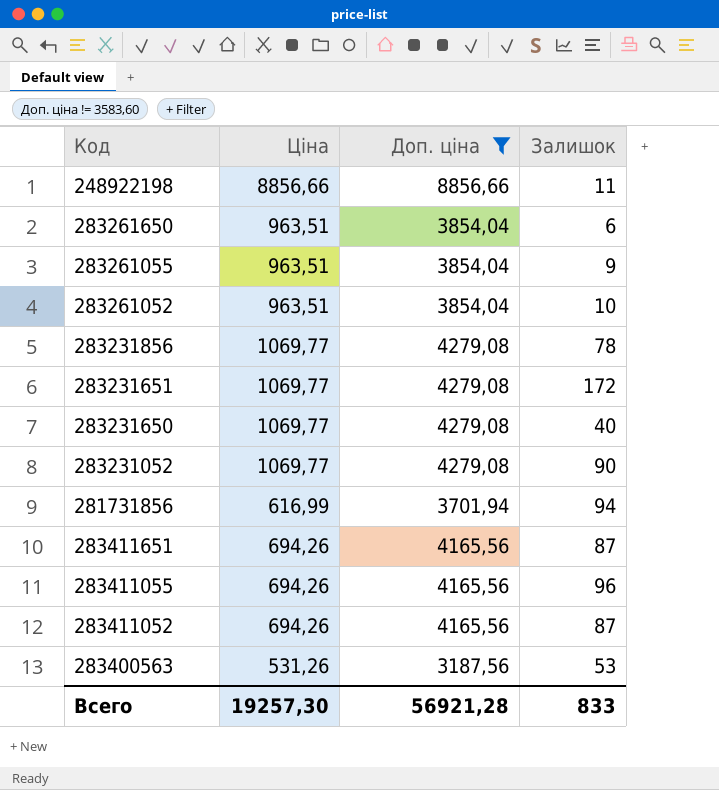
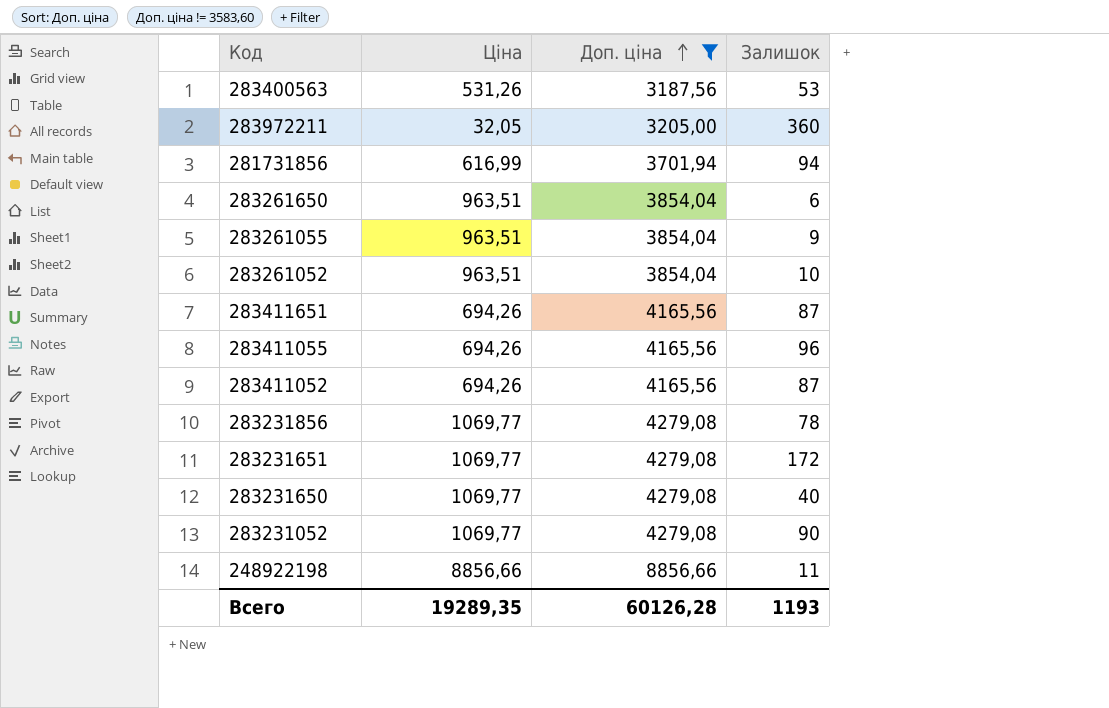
row order: none -> Доп. ціна ascending
row 283972211: none -> 32,05 | 3205,00 | 360
Всего | Ціна: 19257,30 -> 19289,35
Всего | Доп. ціна: 56921,28 -> 60126,28
Всего | Залишок: 833 -> 1193

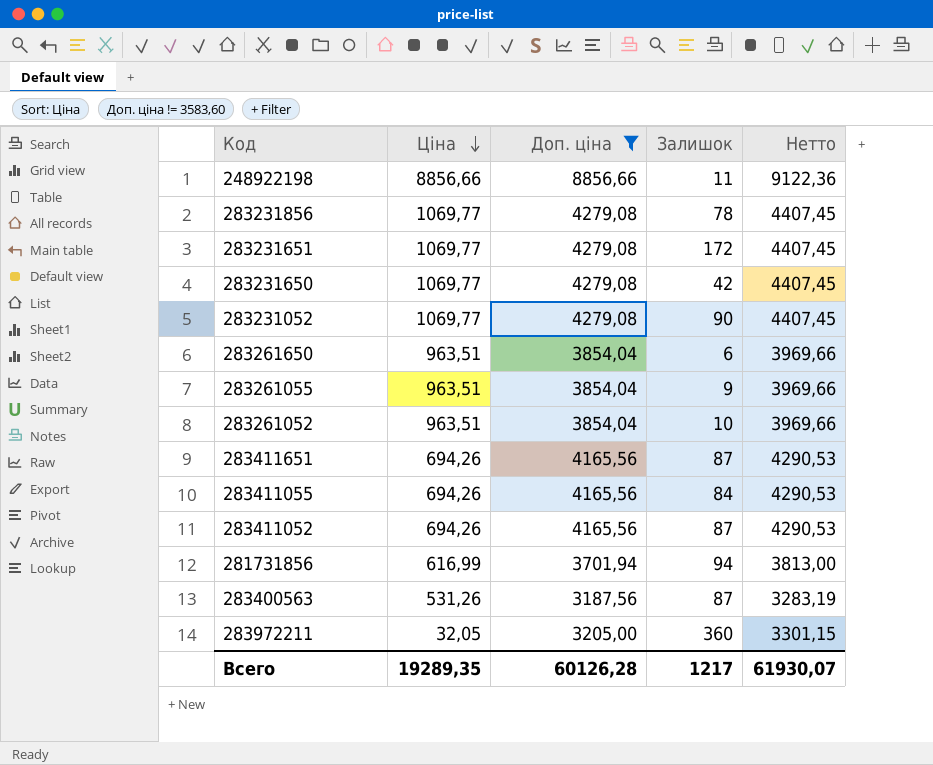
row order: Доп. ціна ascending -> Ціна descending
column Нетто | formula: none -> [Доп. ціна] * 1,03
283231650 | Залишок: 40 -> 42
283411055 | Залишок: 96 -> 84
283400563 | Залишок: 53 -> 87
Всего | Залишок: 1193 -> 1217

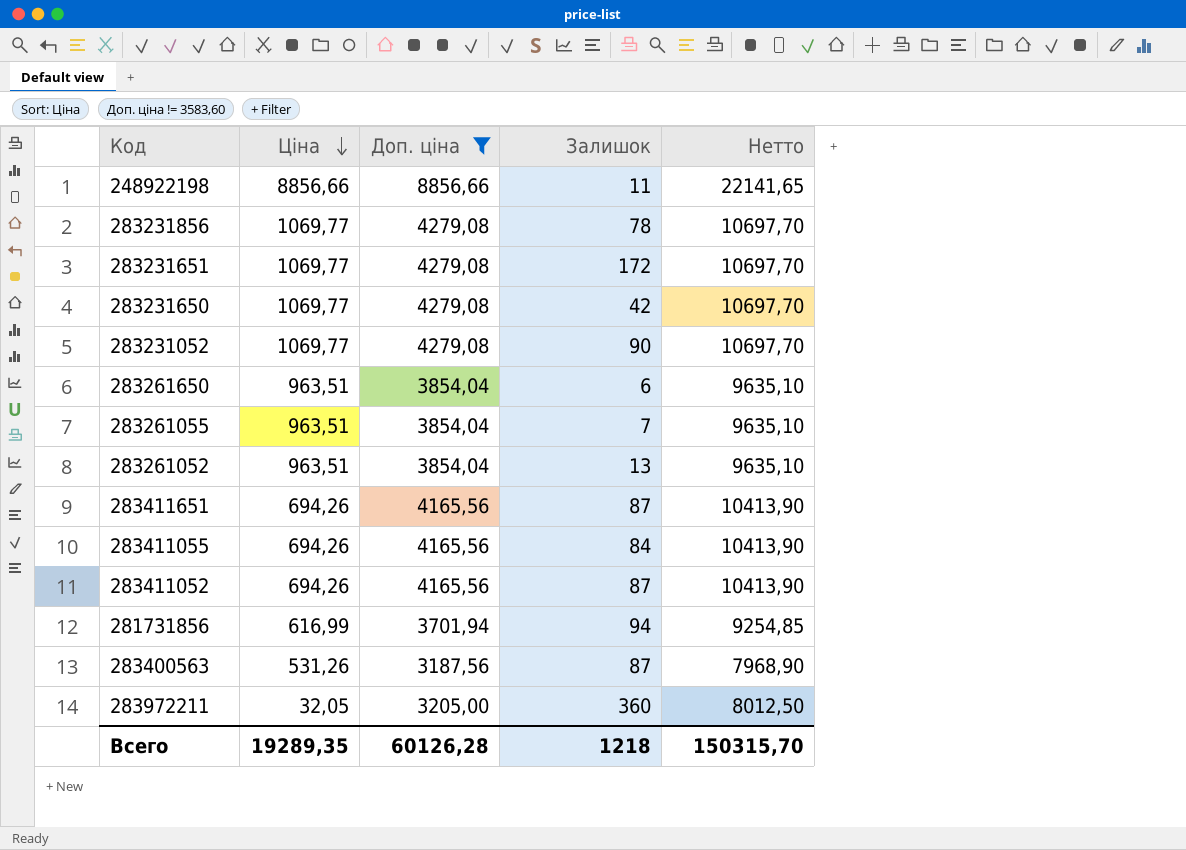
column Нетто | formula: [Доп. ціна] * 1,03 -> [Доп. ціна] * 2,5
283261055 | Залишок: 9 -> 7
283261052 | Залишок: 10 -> 13
Всего | Залишок: 1217 -> 1218
Всего | Нетто: 61930,07 -> 150315,70

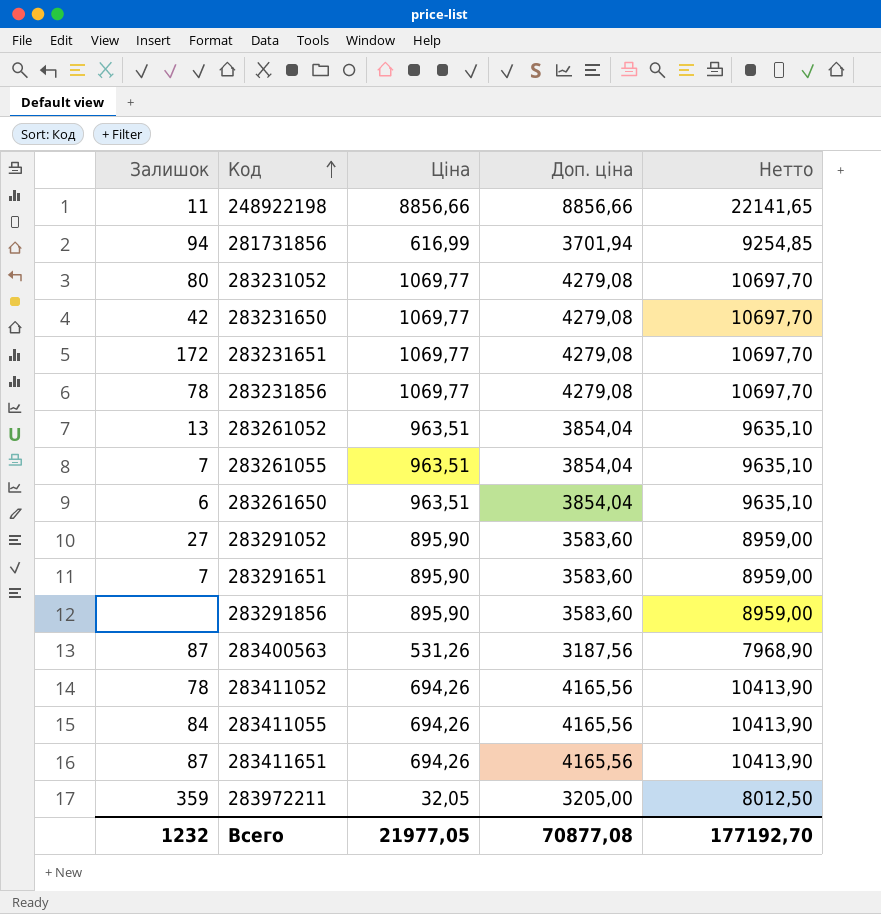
filter: Доп. ціна != 3583,60 -> none
row order: Ціна descending -> Код ascending
column Залишок | position: 4 -> 1
283231052 | Залишок: 90 -> 80
283411052 | Залишок: 87 -> 78
283972211 | Залишок: 360 -> 359
Всего | Залишок: 1218 -> 1232
Всего | Ціна: 19289,35 -> 21977,05
Всего | Доп. ціна: 60126,28 -> 70877,08
Всего | Нетто: 150315,70 -> 177192,70

